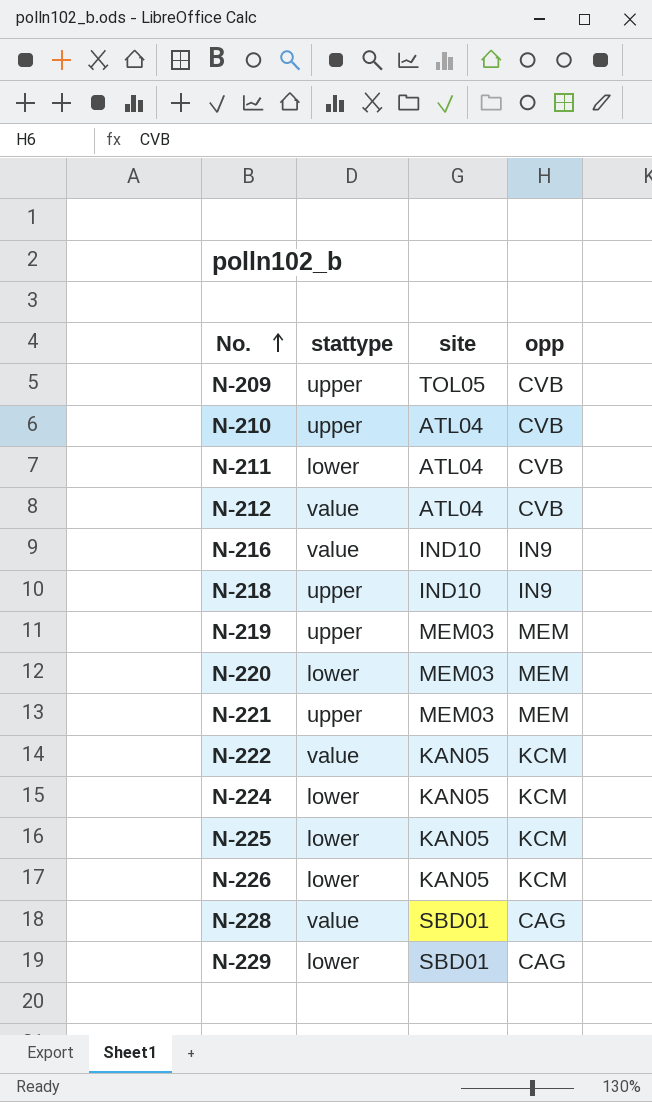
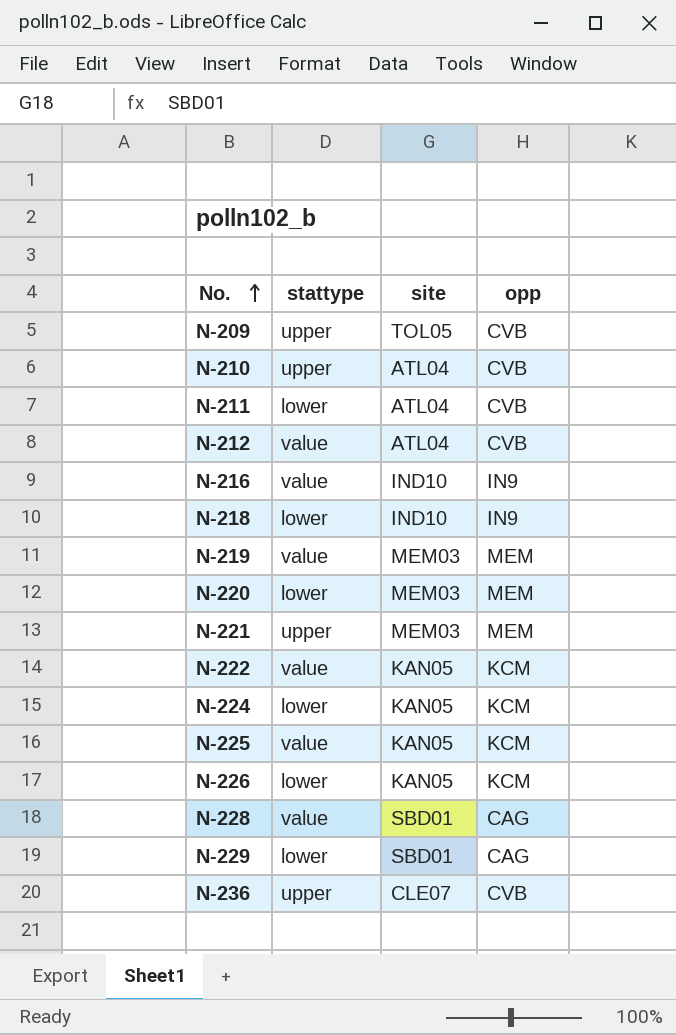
N-218 | stattype: upper -> lower
N-219 | stattype: upper -> value
N-225 | stattype: lower -> value
row N-236: none -> upper | CLE07 | CVB

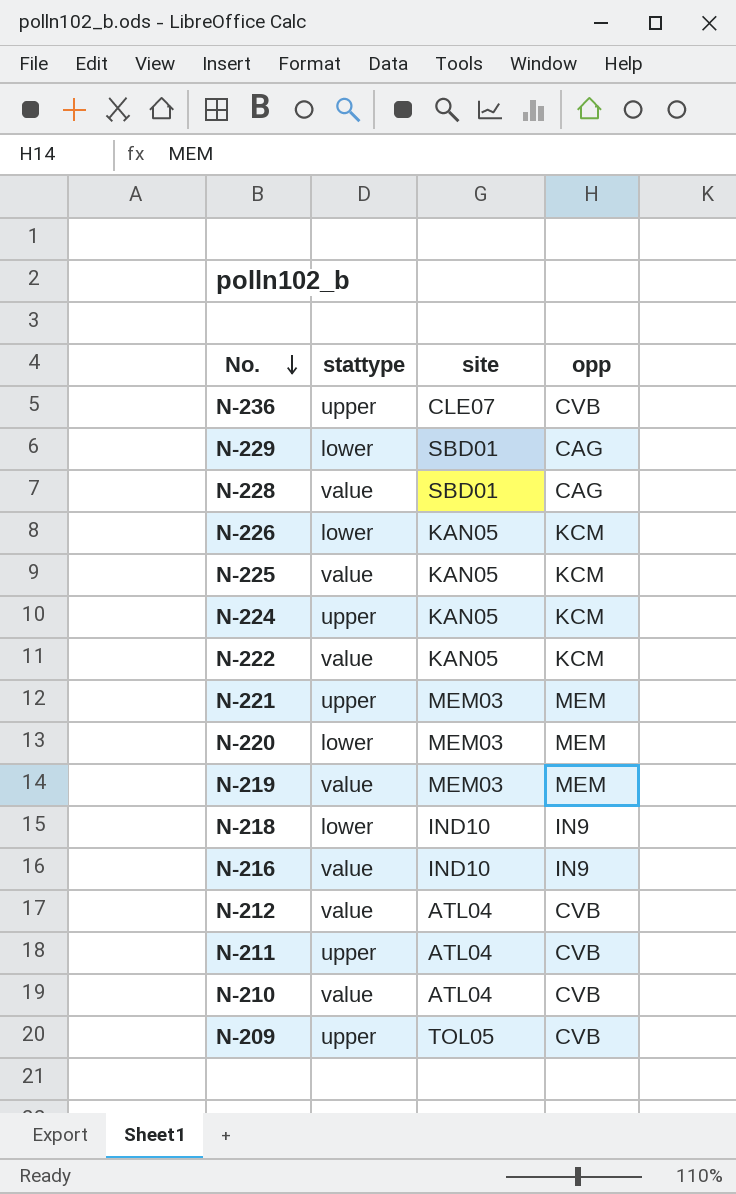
row order: No. ascending -> No. descending
N-224 | stattype: lower -> upper
N-211 | stattype: lower -> upper
N-210 | stattype: upper -> value

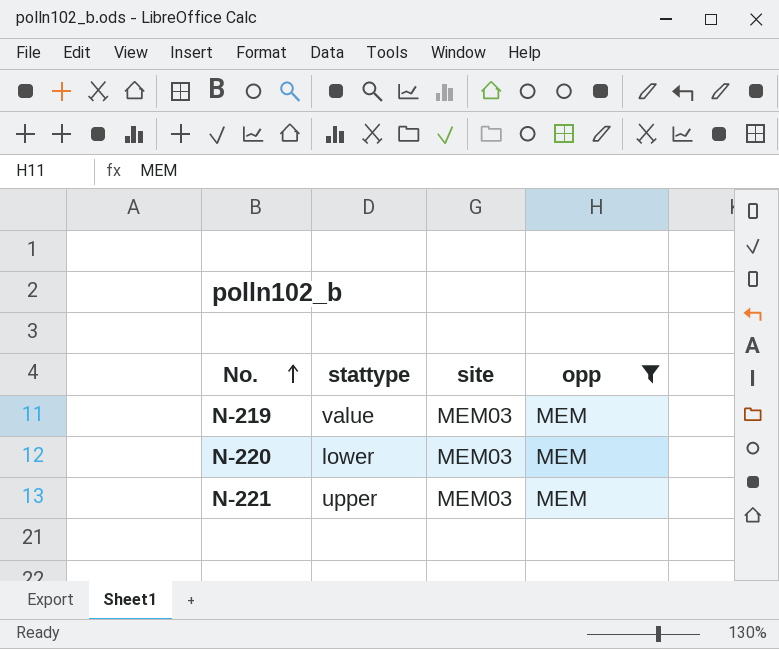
filter: none -> opp = MEM
row order: No. descending -> No. ascending

